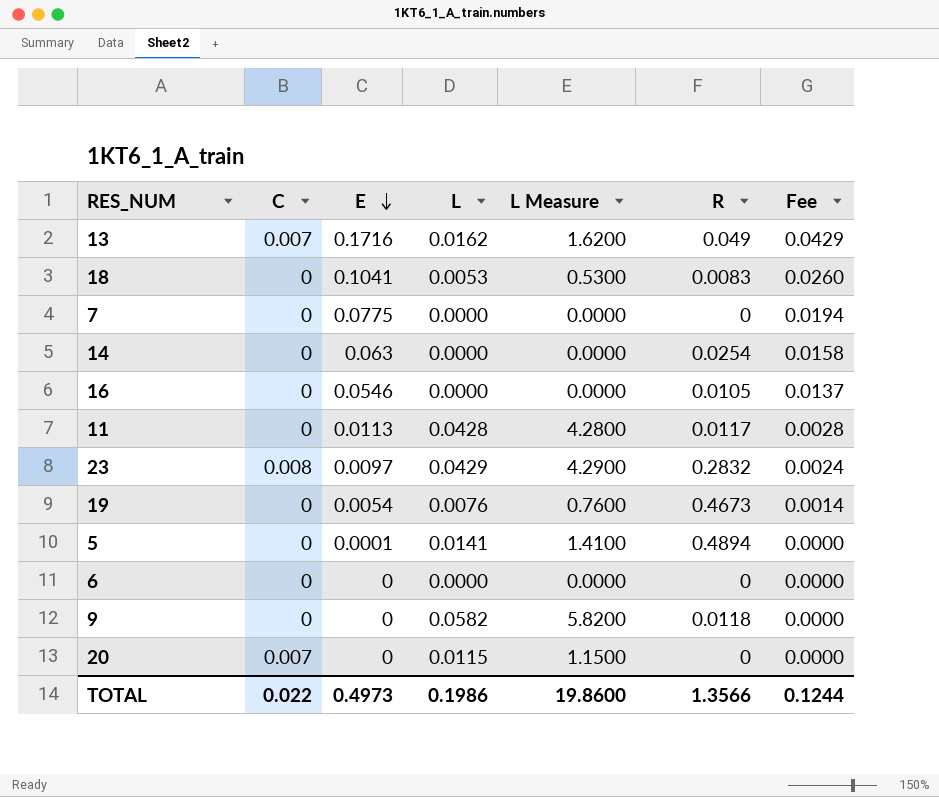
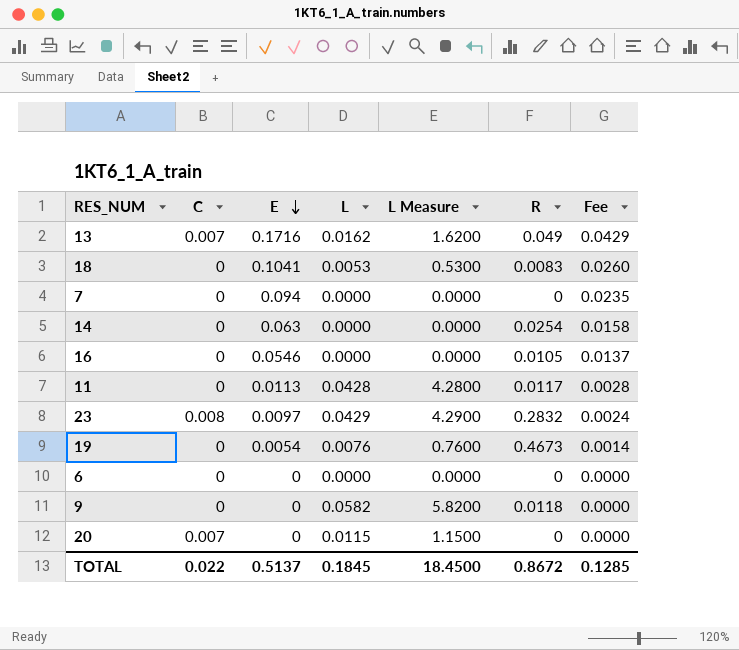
row 5: 0 | 0.0001 | 0.0141 | 1.4100 | 0.4894 | 0.0000 -> none
7 | E: 0.0775 -> 0.094
7 | Fee: 0.0194 -> 0.0235
TOTAL | E: 0.4973 -> 0.5137
TOTAL | L: 0.1986 -> 0.1845
TOTAL | L Measure: 19.8600 -> 18.4500
TOTAL | R: 1.3566 -> 0.8672
TOTAL | Fee: 0.1244 -> 0.1285

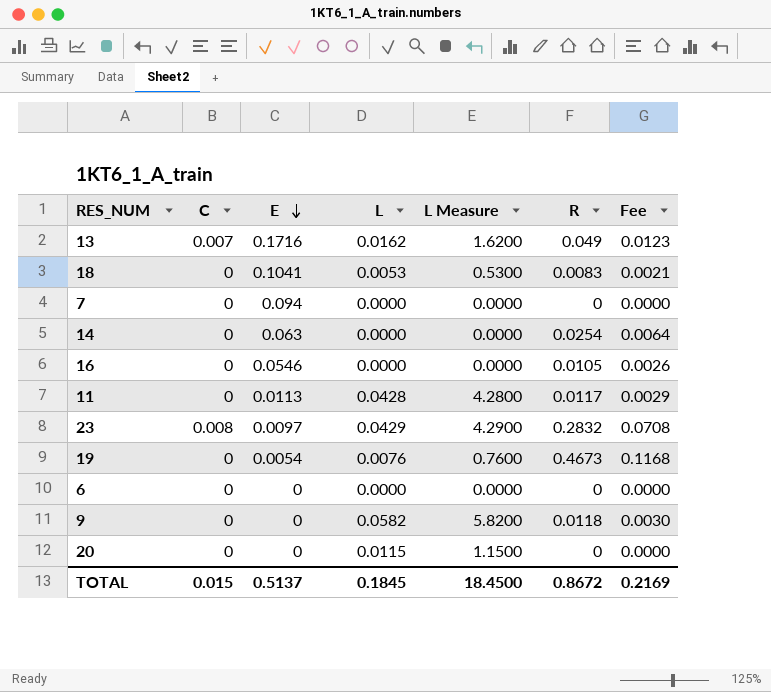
column Fee | formula: [E] * 0.25 -> [R] * 0.25
20 | C: 0.007 -> 0
TOTAL | C: 0.022 -> 0.015
TOTAL | Fee: 0.1285 -> 0.2169

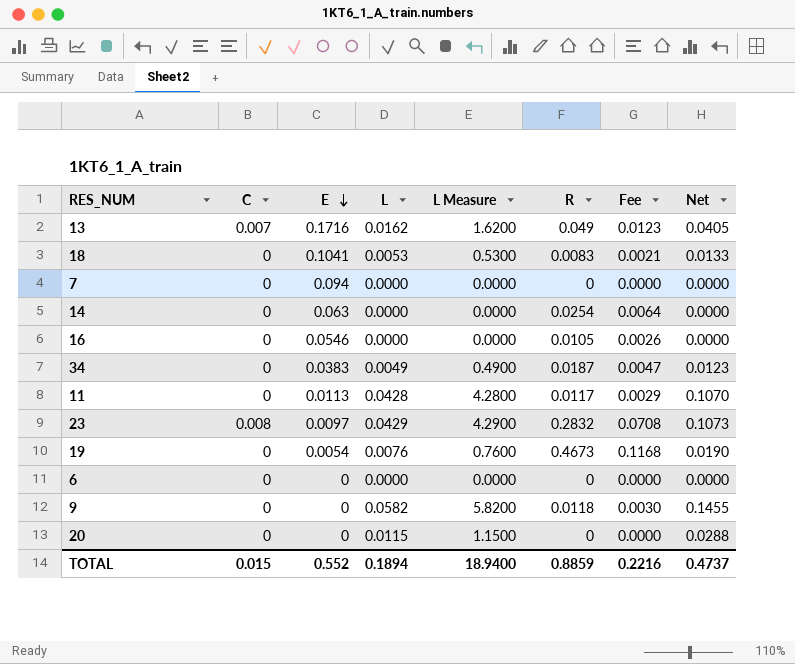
column Net | formula: none -> [L] * 2.5
row 34: none -> 0 | 0.0383 | 0.0049 | 0.4900 | 0.0187 | 0.0047 | 0.0123
TOTAL | E: 0.5137 -> 0.552
TOTAL | L: 0.1845 -> 0.1894
TOTAL | L Measure: 18.4500 -> 18.9400
TOTAL | R: 0.8672 -> 0.8859
TOTAL | Fee: 0.2169 -> 0.2216

